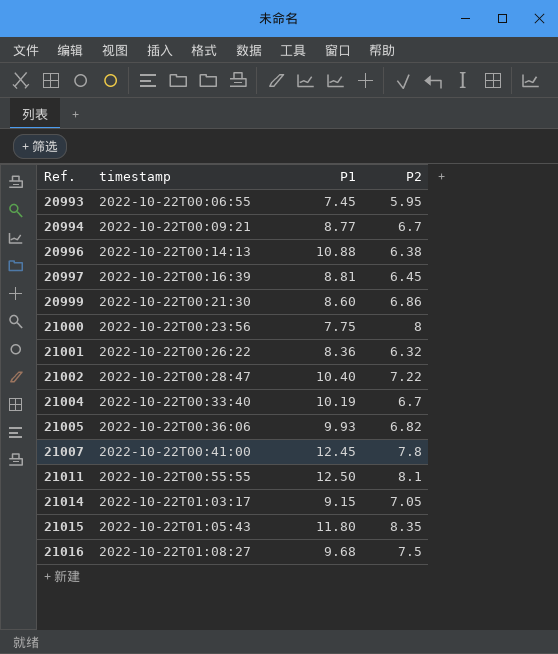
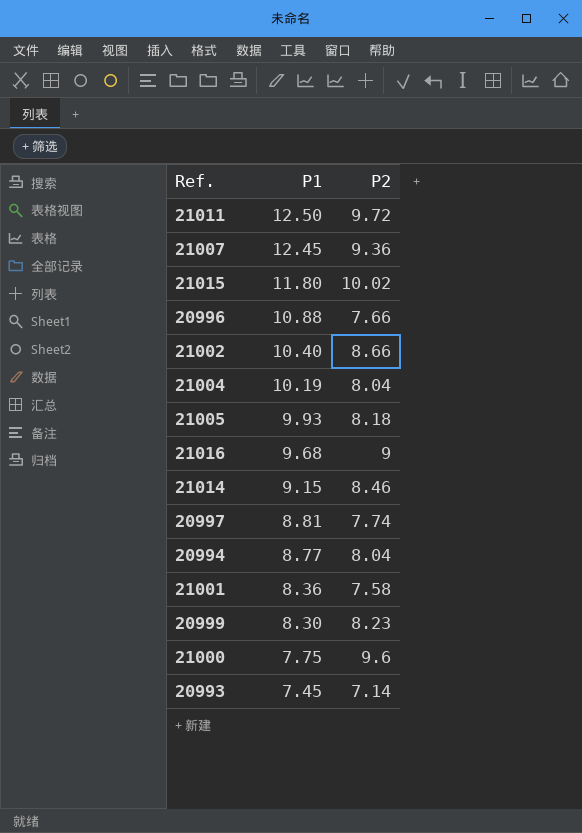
row order: Ref. ascending -> P1 descending
column timestamp | position: 2 -> none
21011 | P2: 8.1 -> 9.72
21007 | P2: 7.8 -> 9.36
21015 | P2: 8.35 -> 10.02
20996 | P2: 6.38 -> 7.66
21002 | P2: 7.22 -> 8.66
21004 | P2: 6.7 -> 8.04
21005 | P2: 6.82 -> 8.18
21016 | P2: 7.5 -> 9
21014 | P2: 7.05 -> 8.46
20997 | P2: 6.45 -> 7.74
20994 | P2: 6.7 -> 8.04
21001 | P2: 6.32 -> 7.58
20999 | P1: 8.60 -> 8.30
20999 | P2: 6.86 -> 8.23
21000 | P2: 8 -> 9.6
20993 | P2: 5.95 -> 7.14

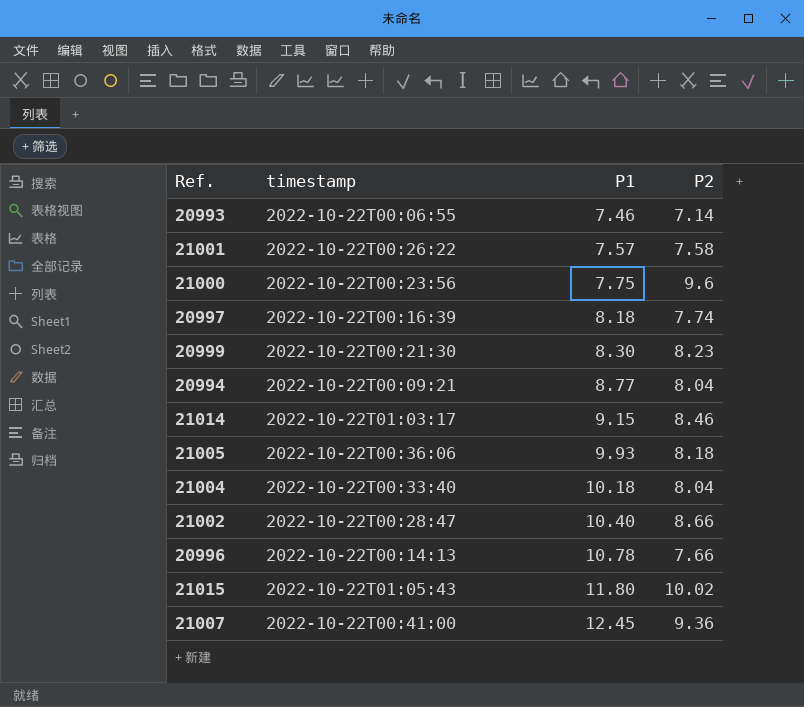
row order: P1 descending -> P1 ascending
column timestamp | position: none -> 2
row 21011: 12.50 | 9.72 -> none
row 21016: 9.68 | 9 -> none
20993 | P1: 7.45 -> 7.46
21001 | P1: 8.36 -> 7.57
20997 | P1: 8.81 -> 8.18
21004 | P1: 10.19 -> 10.18
20996 | P1: 10.88 -> 10.78

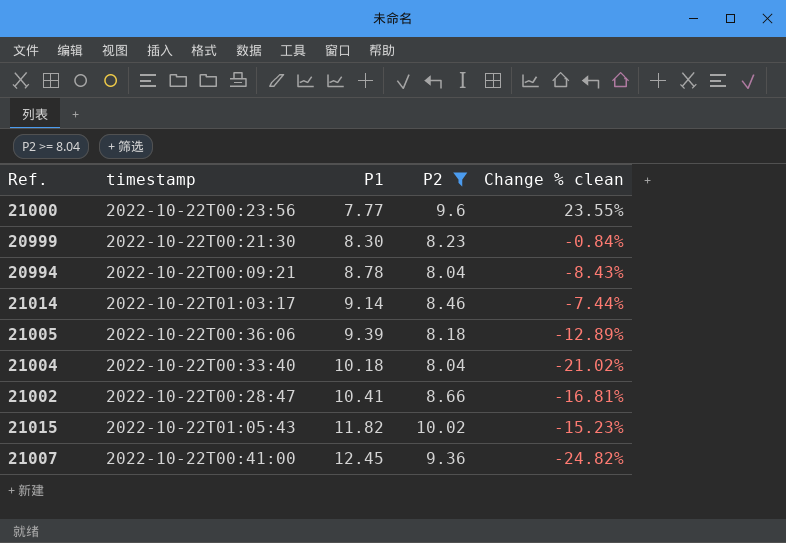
filter: none -> P2 >= 8.04
column Change % clean | formula: none -> ([P2] - [P1]) / [P1]
21000 | P1: 7.75 -> 7.77
20994 | P1: 8.77 -> 8.78
21014 | P1: 9.15 -> 9.14
21005 | P1: 9.93 -> 9.39
21002 | P1: 10.40 -> 10.41
21015 | P1: 11.80 -> 11.82

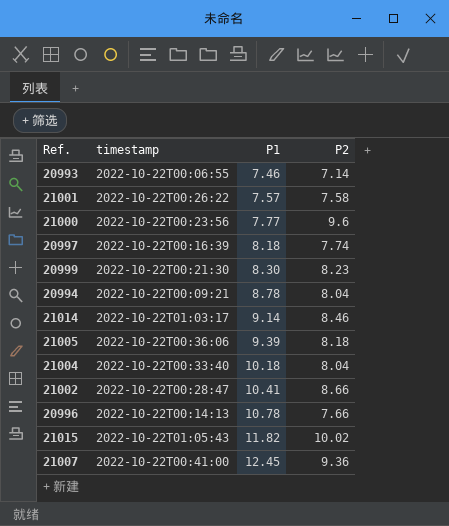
filter: P2 >= 8.04 -> none
column Change % clean | formula: ([P2] - [P1]) / [P1] -> none

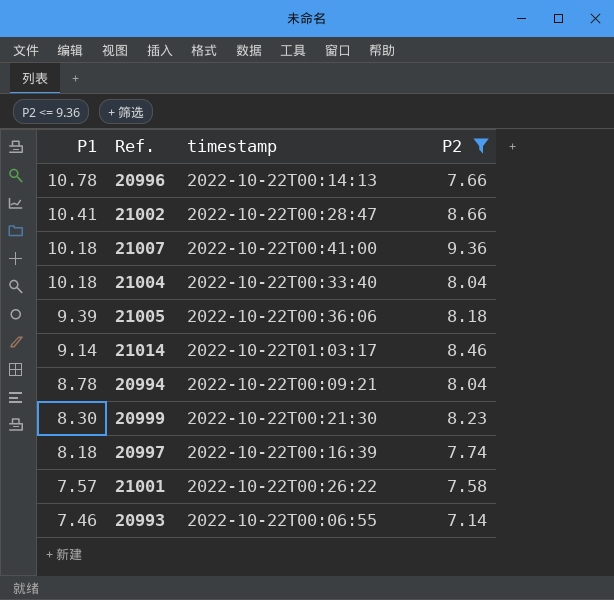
filter: none -> P2 <= 9.36
row order: P1 ascending -> P1 descending
column P1 | position: 3 -> 1
21007 | P1: 12.45 -> 10.18

